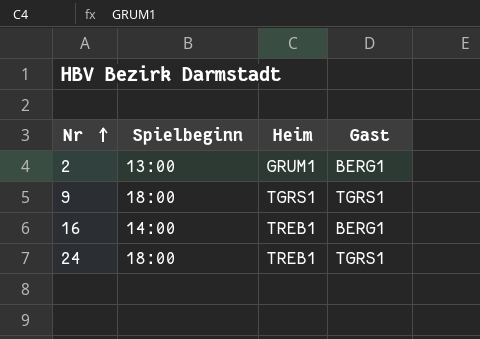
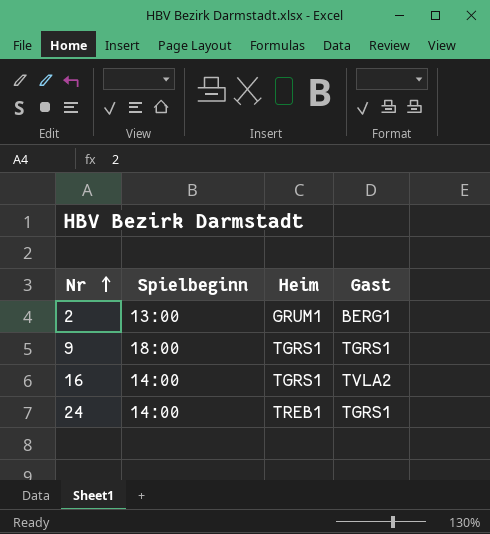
16 | Heim: TREB1 -> TGRS1
16 | Gast: BERG1 -> TVLA2
24 | Spielbeginn: 18:00 -> 14:00

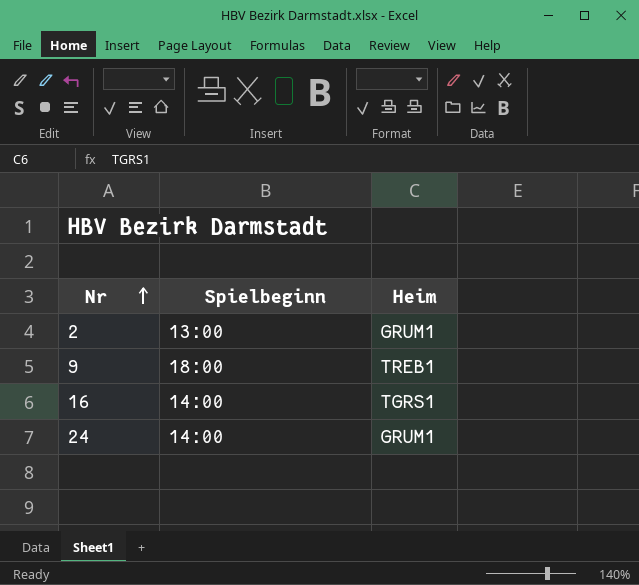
column Gast | position: 4 -> none
9 | Heim: TGRS1 -> TREB1
24 | Heim: TREB1 -> GRUM1

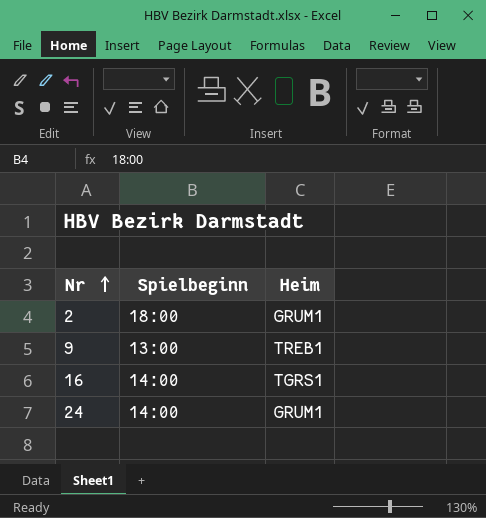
2 | Spielbeginn: 13:00 -> 18:00
9 | Spielbeginn: 18:00 -> 13:00

